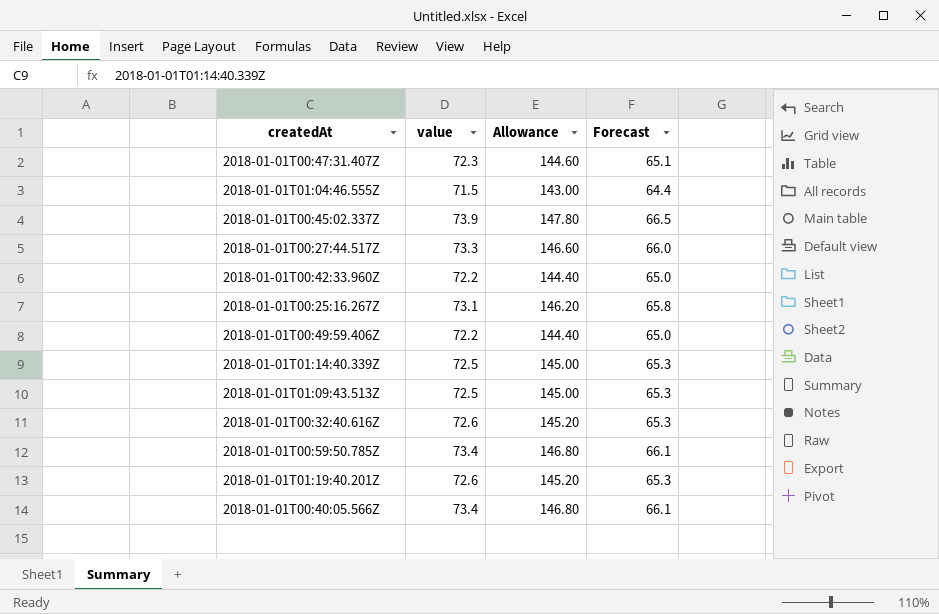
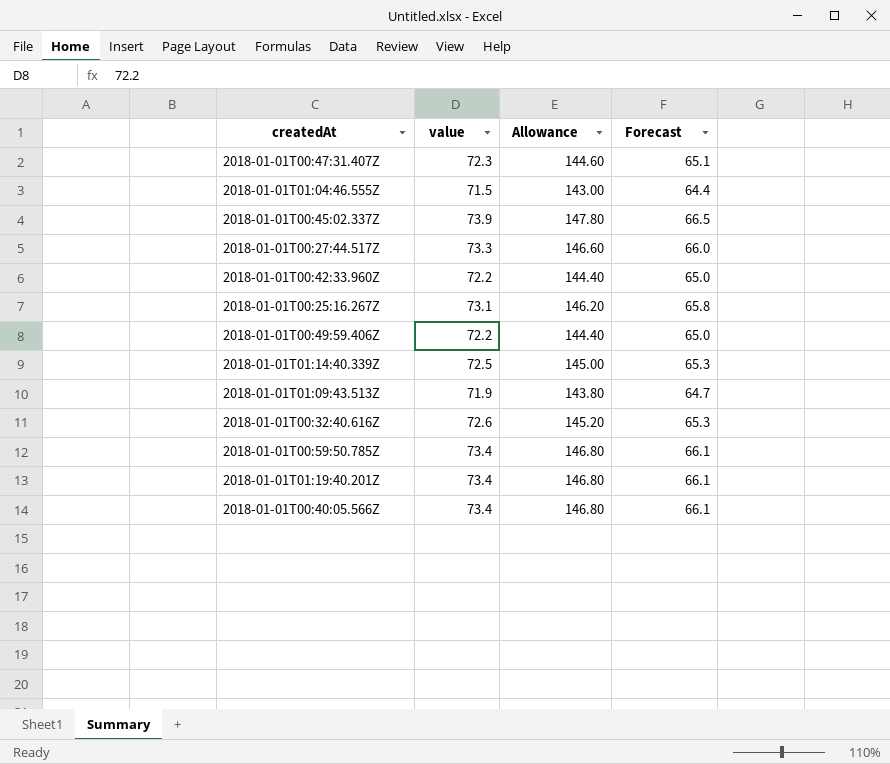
2018-01-01T01:09:43.513Z | value: 72.5 -> 71.9
2018-01-01T01:09:43.513Z | Allowance: 145.00 -> 143.80
2018-01-01T01:09:43.513Z | Forecast: 65.3 -> 64.7
2018-01-01T01:19:40.201Z | value: 72.6 -> 73.4
2018-01-01T01:19:40.201Z | Allowance: 145.20 -> 146.80
2018-01-01T01:19:40.201Z | Forecast: 65.3 -> 66.1

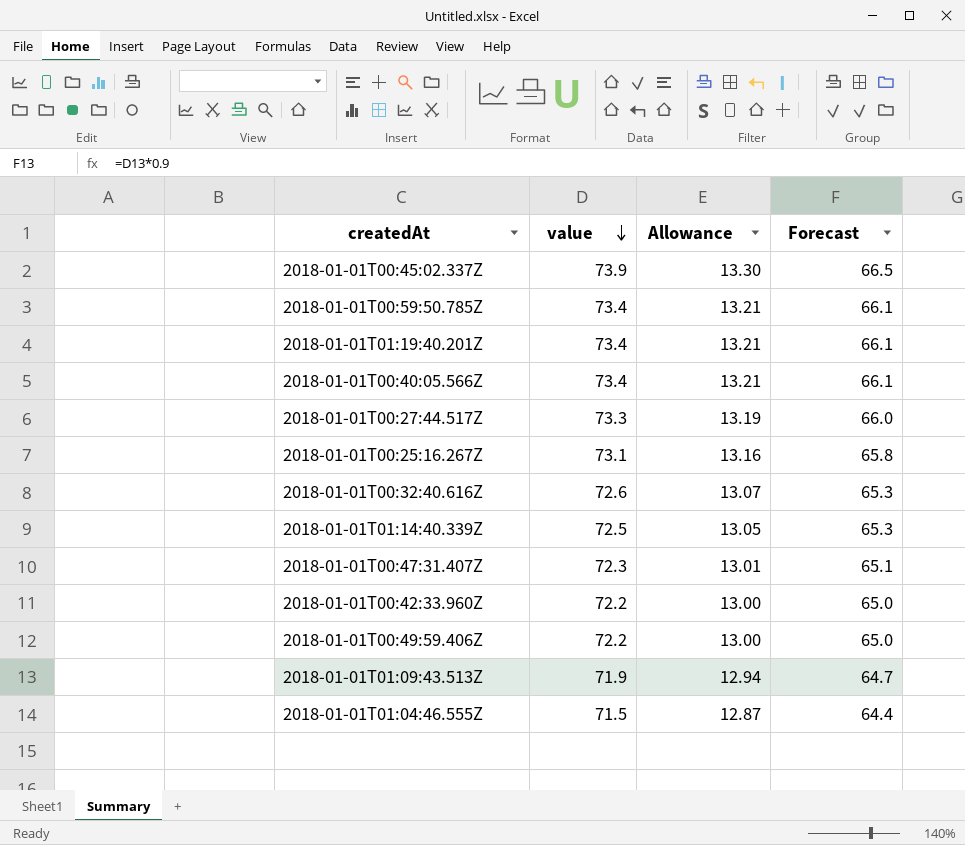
row order: none -> value descending
column Allowance | formula: [value] * 2 -> [value] * 0.18

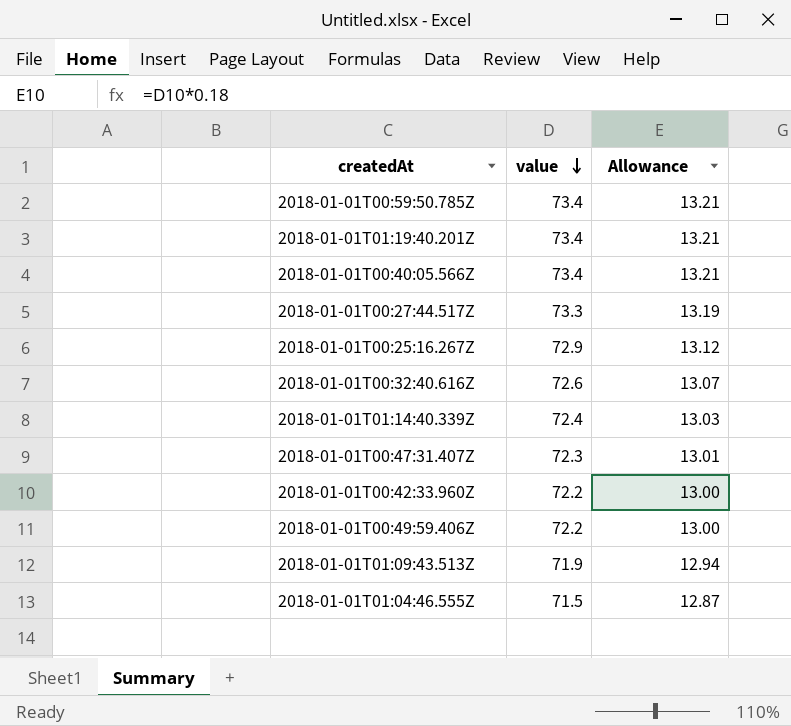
column Forecast | formula: [value] * 0.9 -> none
row 2018-01-01T00:45:02.337Z: 73.9 | 13.30 | 66.5 -> none
2018-01-01T00:25:16.267Z | value: 73.1 -> 72.9
2018-01-01T00:25:16.267Z | Allowance: 13.16 -> 13.12
2018-01-01T01:14:40.339Z | value: 72.5 -> 72.4
2018-01-01T01:14:40.339Z | Allowance: 13.05 -> 13.03

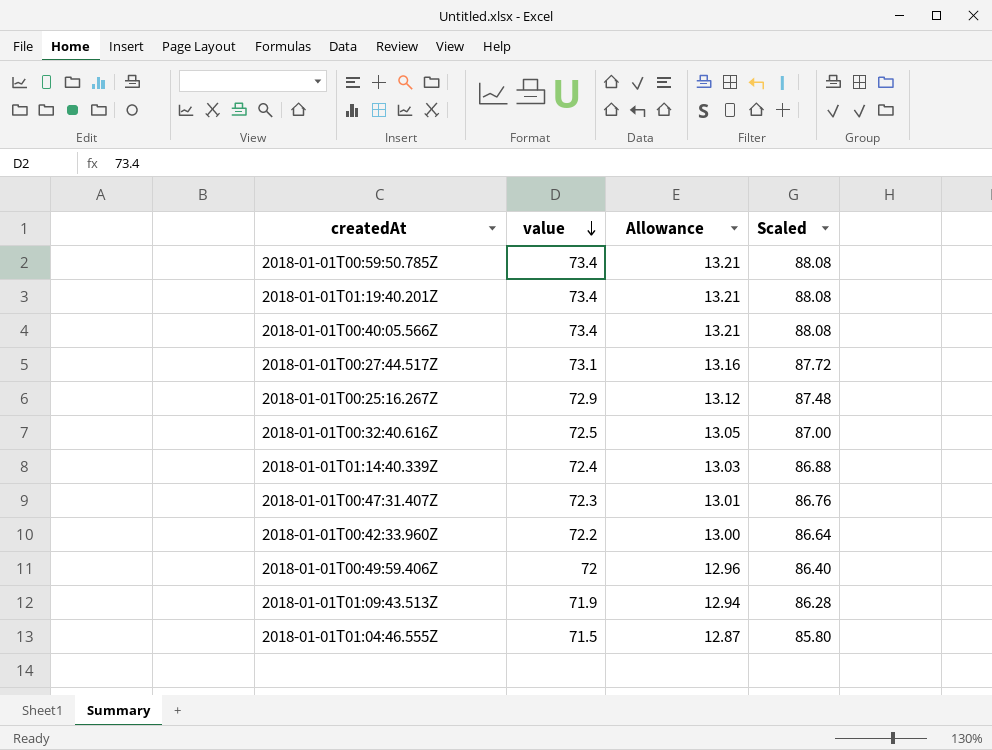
column Scaled | formula: none -> [value] * 1.2
2018-01-01T00:27:44.517Z | value: 73.3 -> 73.1
2018-01-01T00:27:44.517Z | Allowance: 13.19 -> 13.16
2018-01-01T00:32:40.616Z | value: 72.6 -> 72.5
2018-01-01T00:32:40.616Z | Allowance: 13.07 -> 13.05
2018-01-01T00:49:59.406Z | value: 72.2 -> 72
2018-01-01T00:49:59.406Z | Allowance: 13.00 -> 12.96

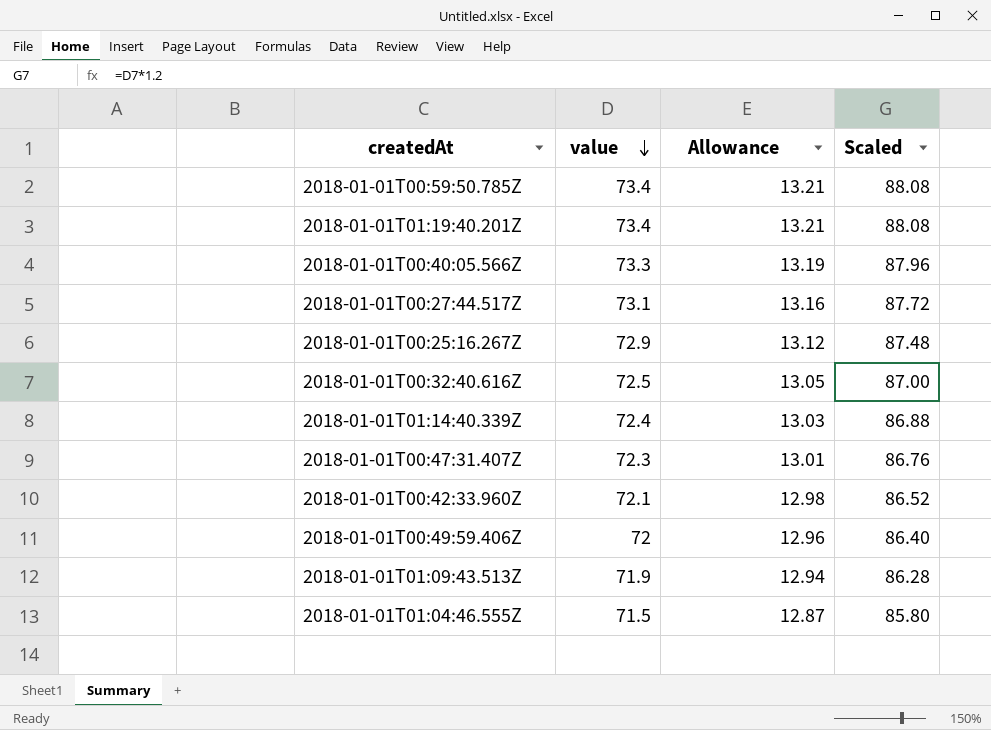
2018-01-01T00:40:05.566Z | value: 73.4 -> 73.3
2018-01-01T00:40:05.566Z | Allowance: 13.21 -> 13.19
2018-01-01T00:40:05.566Z | Scaled: 88.08 -> 87.96
2018-01-01T00:42:33.960Z | value: 72.2 -> 72.1
2018-01-01T00:42:33.960Z | Allowance: 13.00 -> 12.98
2018-01-01T00:42:33.960Z | Scaled: 86.64 -> 86.52

